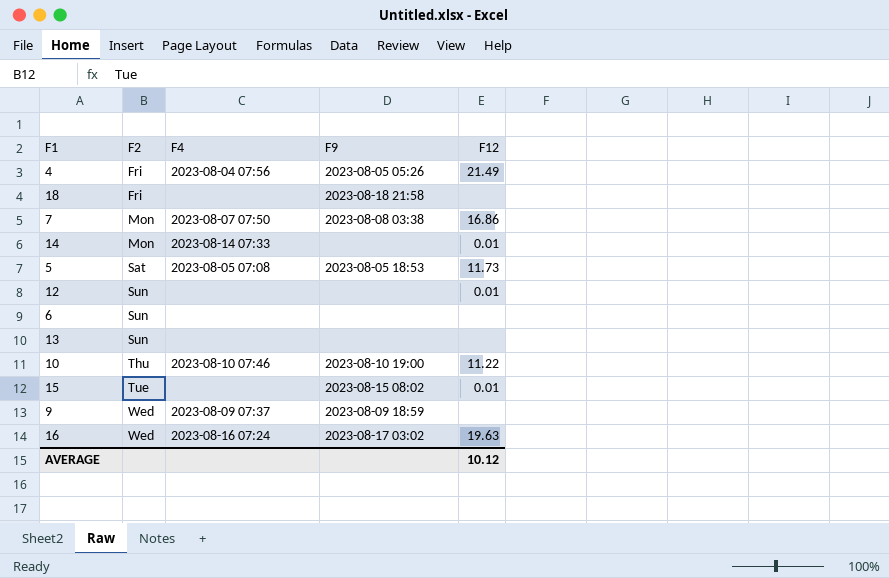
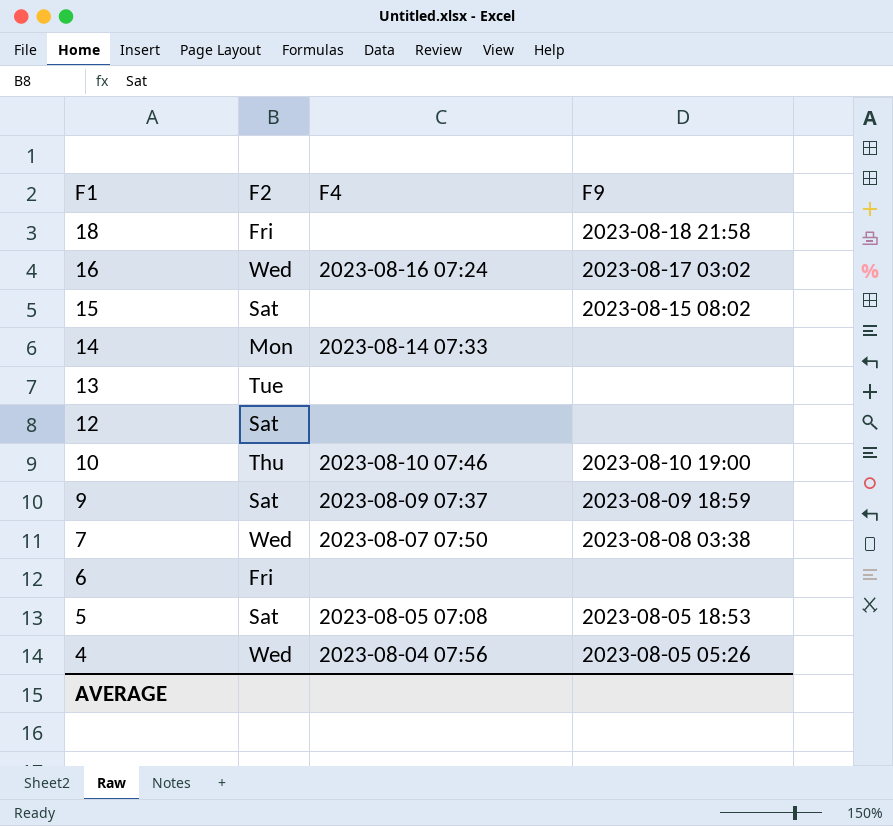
row order: F2 ascending -> F1 descending
column F12 | position: 5 -> none
15 | F2: Tue -> Sat
13 | F2: Sun -> Tue
12 | F2: Sun -> Sat
9 | F2: Wed -> Sat
7 | F2: Mon -> Wed
6 | F2: Sun -> Fri
4 | F2: Fri -> Wed

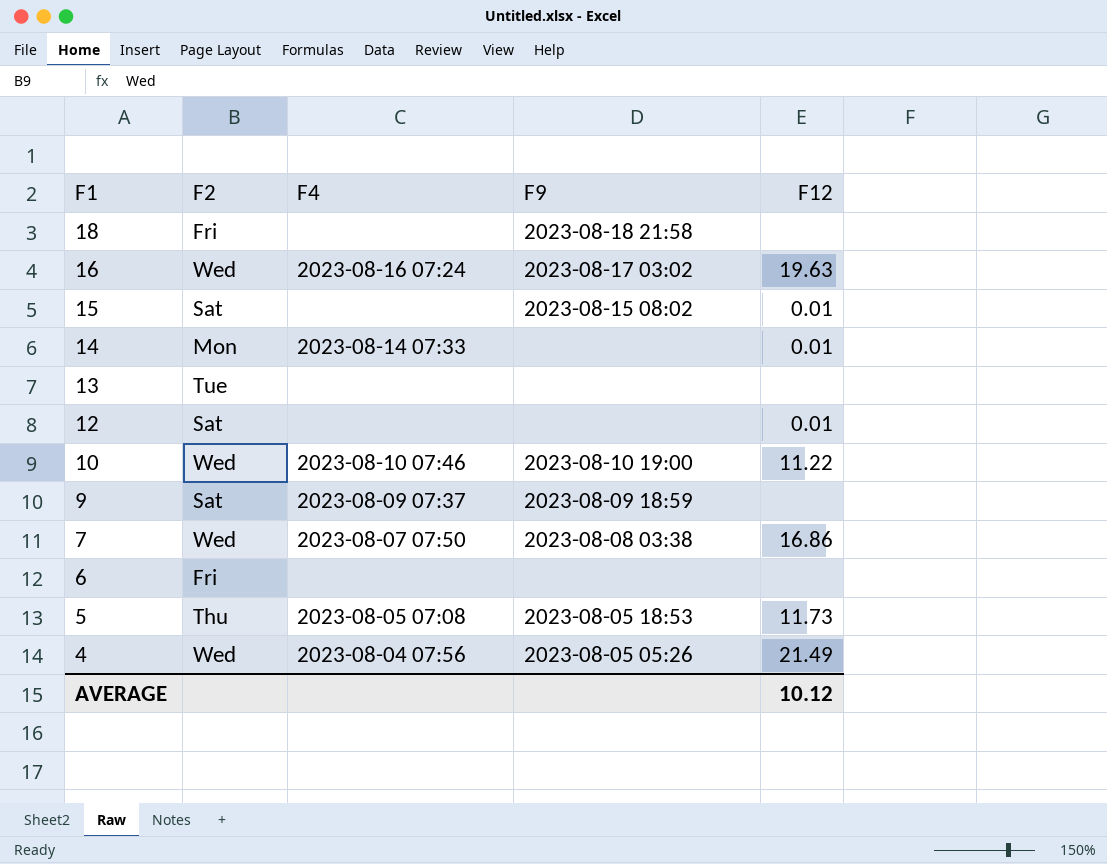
column F12 | position: none -> 5
10 | F2: Thu -> Wed
5 | F2: Sat -> Thu

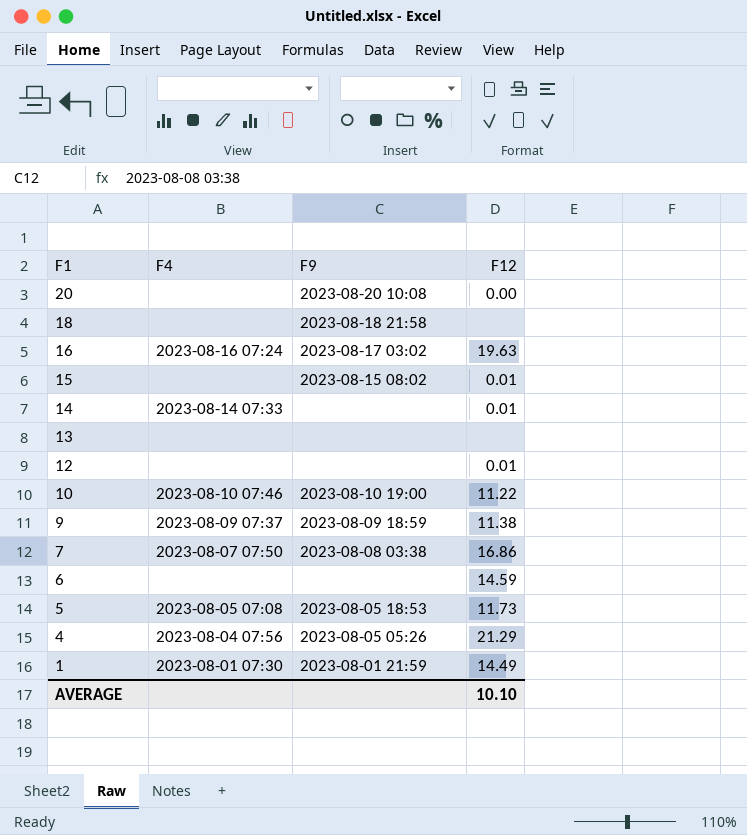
column F2 | position: 2 -> none
row 20: none -> none | 2023-08-20 10:08 | 0.00
9 | F12: none -> 11.38
6 | F12: none -> 14.59
4 | F12: 21.49 -> 21.29
row 1: none -> 2023-08-01 07:30 | 2023-08-01 21:59 | 14.49
AVERAGE | F12: 10.12 -> 10.10

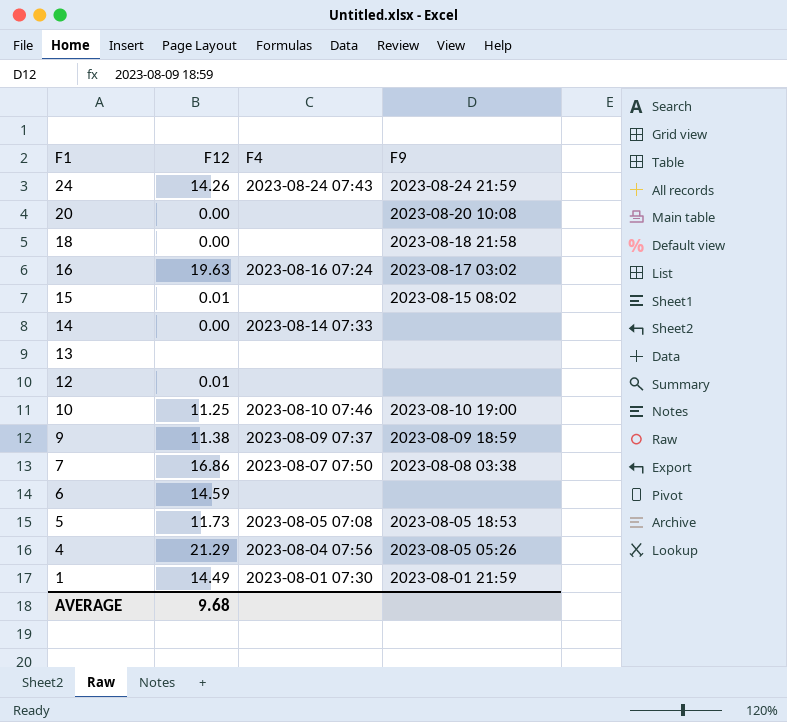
column F12 | position: 4 -> 2
row 24: none -> 14.26 | 2023-08-24 07:43 | 2023-08-24 21:59
18 | F12: none -> 0.00
14 | F12: 0.01 -> 0.00
10 | F12: 11.22 -> 11.25
AVERAGE | F12: 10.10 -> 9.68

